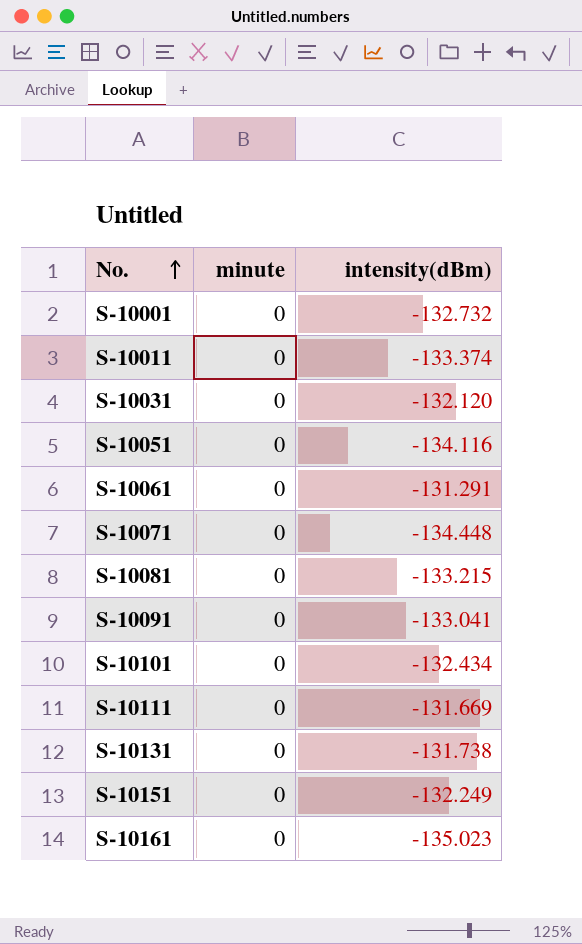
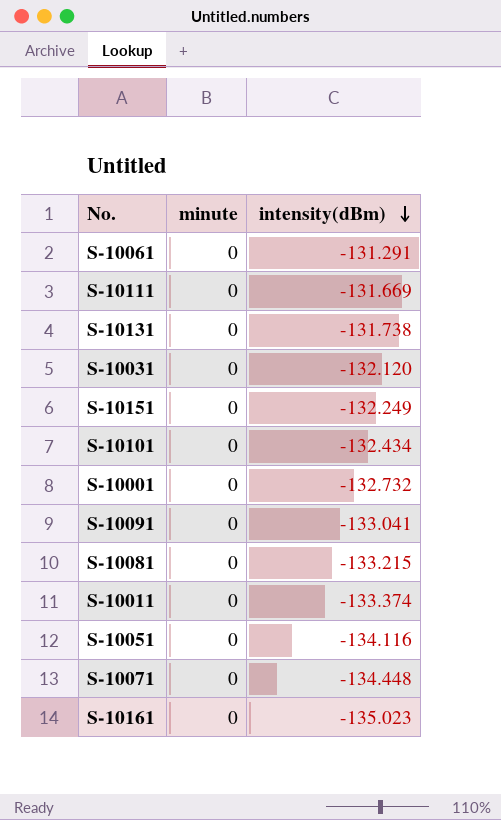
row order: No. ascending -> intensity(dBm) descending

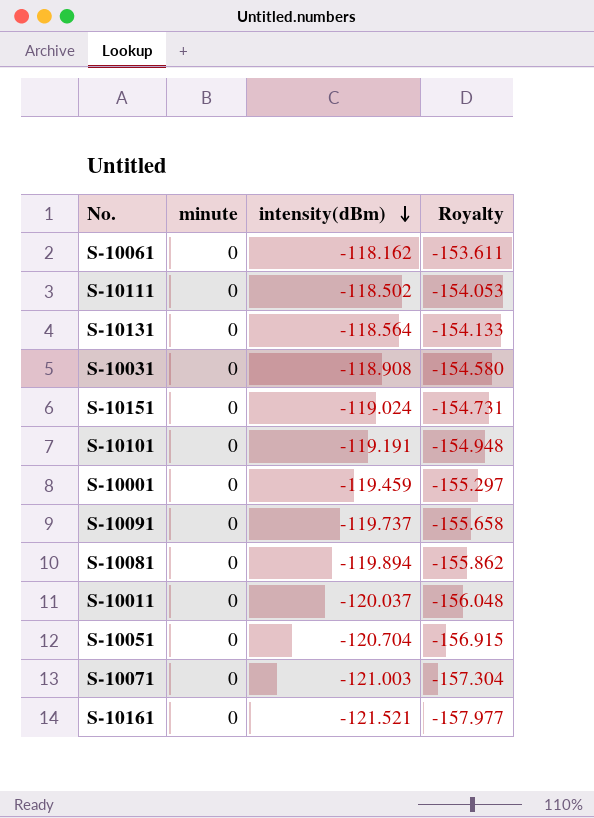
column Royalty | formula: none -> [intensity(dBm)] * 1.3
S-10061 | intensity(dBm): -131.291 -> -118.162
S-10111 | intensity(dBm): -131.669 -> -118.502
S-10131 | intensity(dBm): -131.738 -> -118.564
S-10031 | intensity(dBm): -132.120 -> -118.908
S-10151 | intensity(dBm): -132.249 -> -119.024
S-10101 | intensity(dBm): -132.434 -> -119.191
S-10001 | intensity(dBm): -132.732 -> -119.459
S-10091 | intensity(dBm): -133.041 -> -119.737
S-10081 | intensity(dBm): -133.215 -> -119.894
S-10011 | intensity(dBm): -133.374 -> -120.037
S-10051 | intensity(dBm): -134.116 -> -120.704
S-10071 | intensity(dBm): -134.448 -> -121.003
S-10161 | intensity(dBm): -135.023 -> -121.521

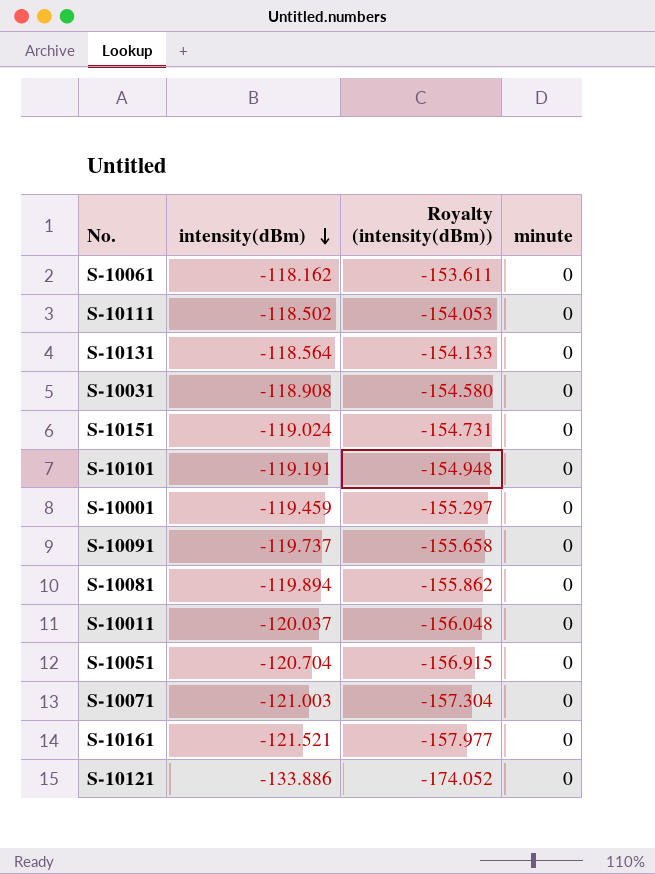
column name: Royalty -> Royalty (intensity(dBm))
column minute | position: 2 -> 4
row S-10121: none -> -133.886 | -174.052 | 0

